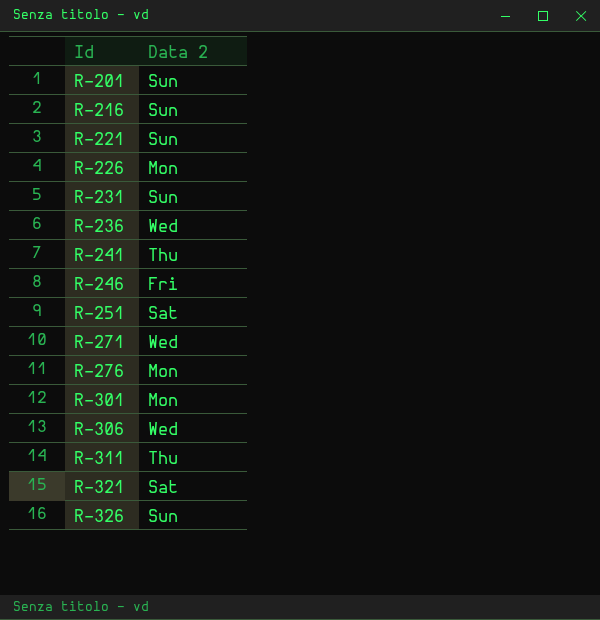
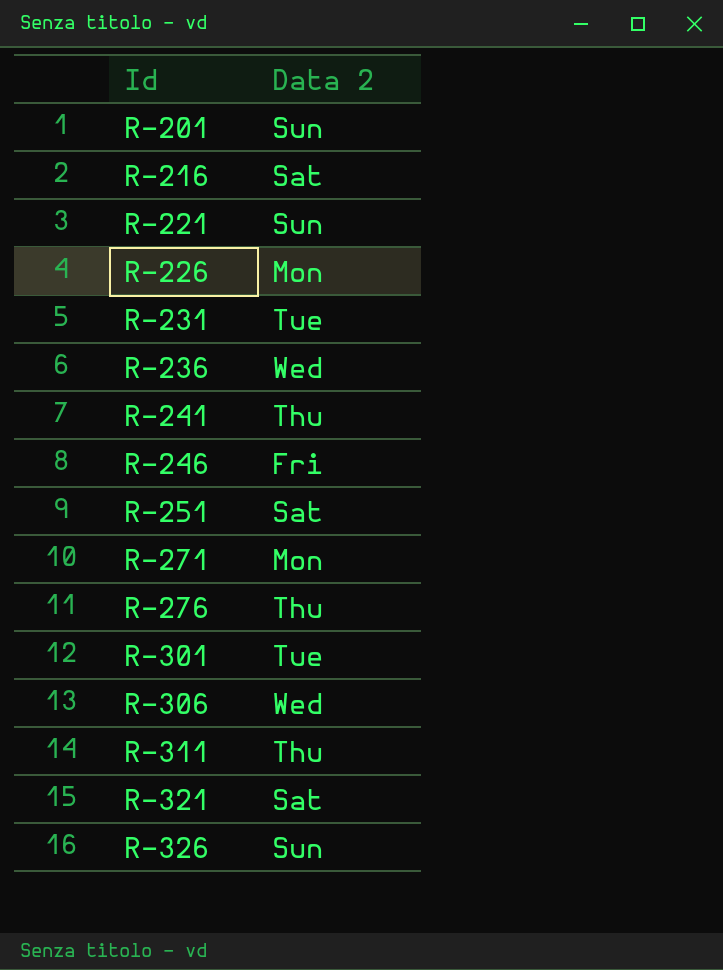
R-216 | Data 2: Sun -> Sat
R-231 | Data 2: Sun -> Tue
R-271 | Data 2: Wed -> Mon
R-276 | Data 2: Mon -> Thu
R-301 | Data 2: Mon -> Tue

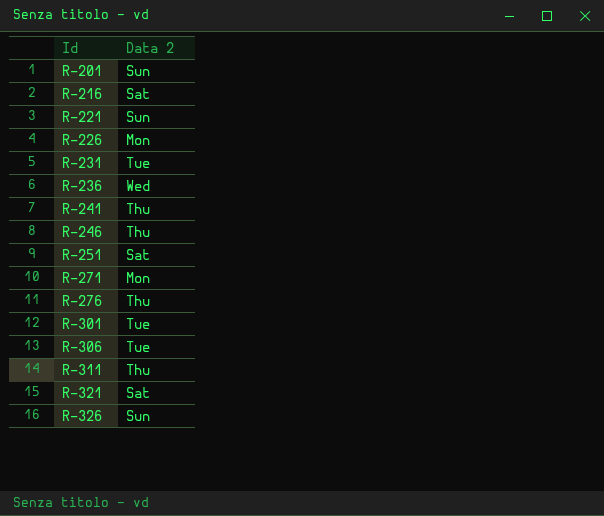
R-246 | Data 2: Fri -> Thu
R-306 | Data 2: Wed -> Tue

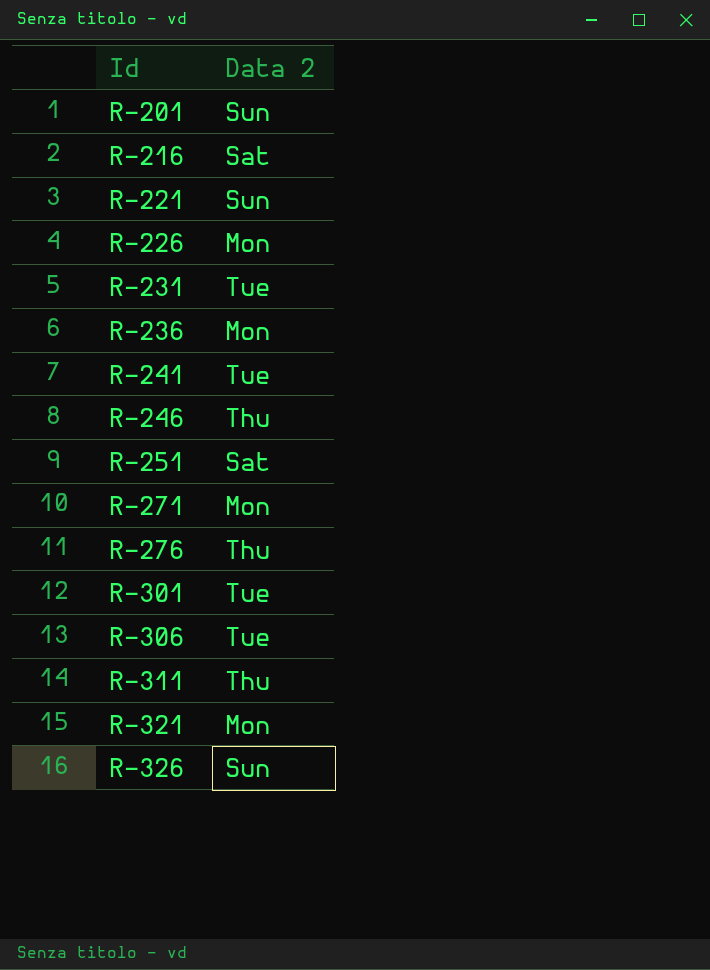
R-236 | Data 2: Wed -> Mon
R-241 | Data 2: Thu -> Tue
R-321 | Data 2: Sat -> Mon

